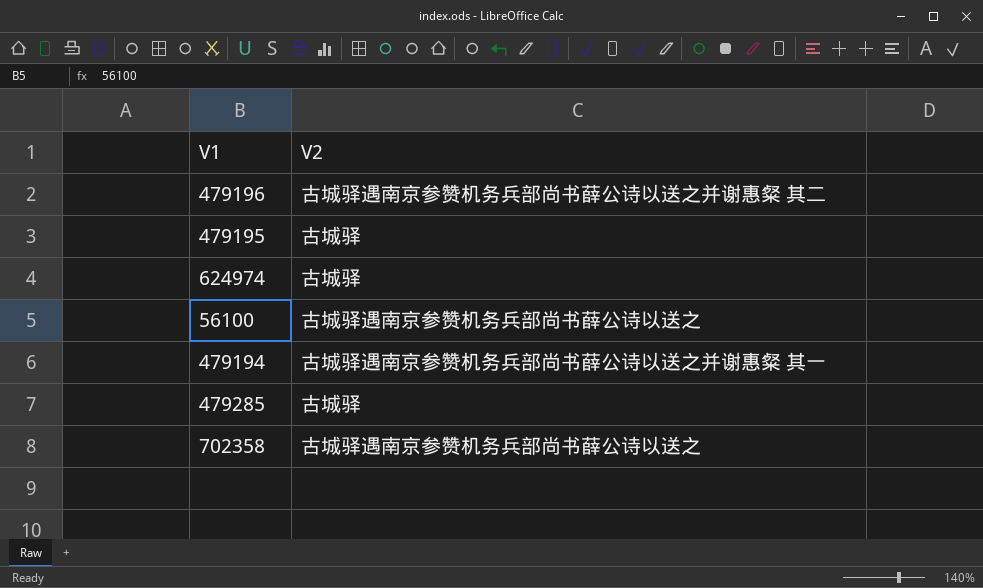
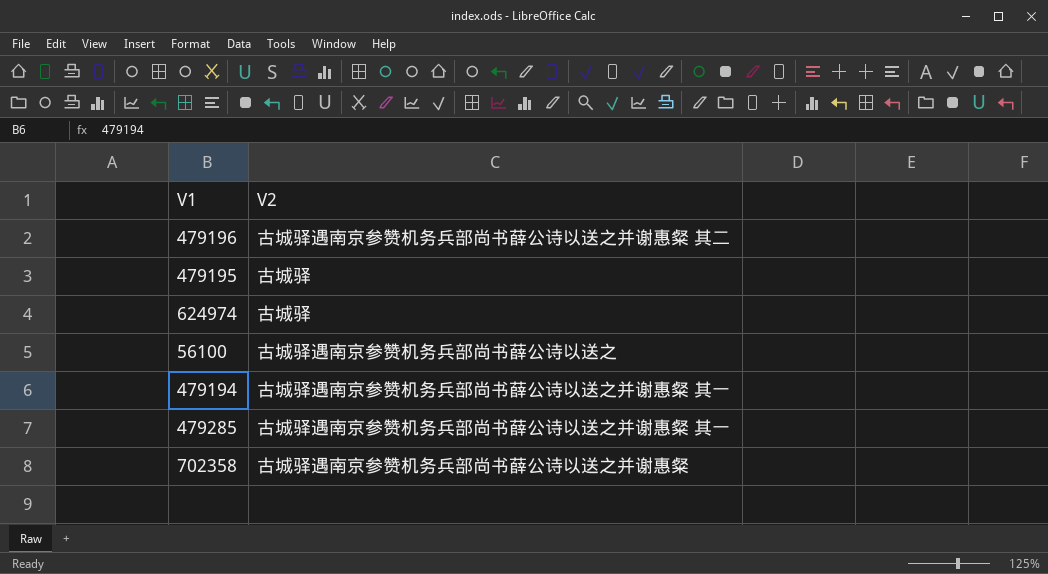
479285 | V2: 古城驿 -> 古城驿遇南京参赞机务兵部尚书薛公诗以送之并谢惠粲 其一
702358 | V2: 古城驿遇南京参赞机务兵部尚书薛公诗以送之 -> 古城驿遇南京参赞机务兵部尚书薛公诗以送之并谢惠粲

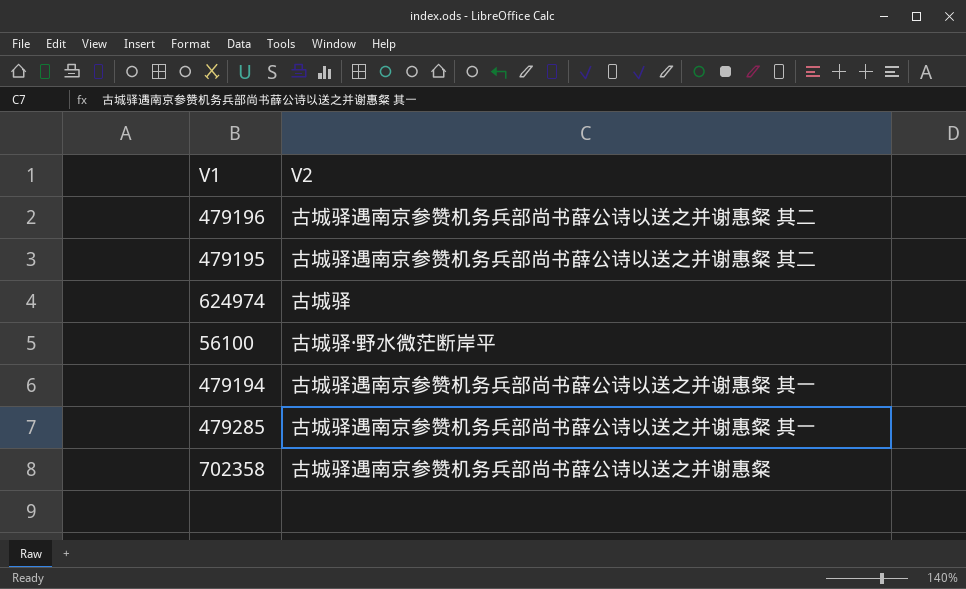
479195 | V2: 古城驿 -> 古城驿遇南京参赞机务兵部尚书薛公诗以送之并谢惠粲 其二
56100 | V2: 古城驿遇南京参赞机务兵部尚书薛公诗以送之 -> 古城驿·野水微茫断岸平

